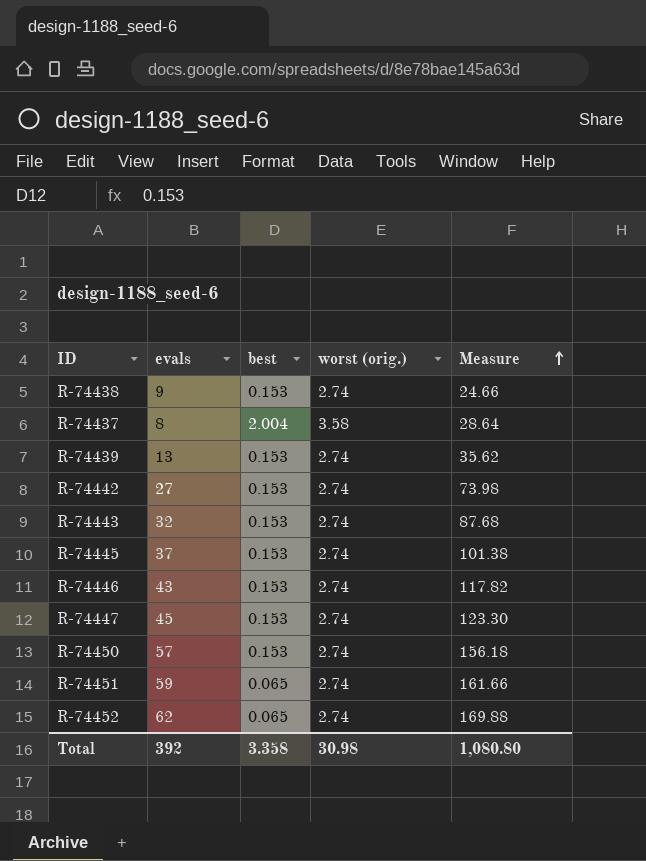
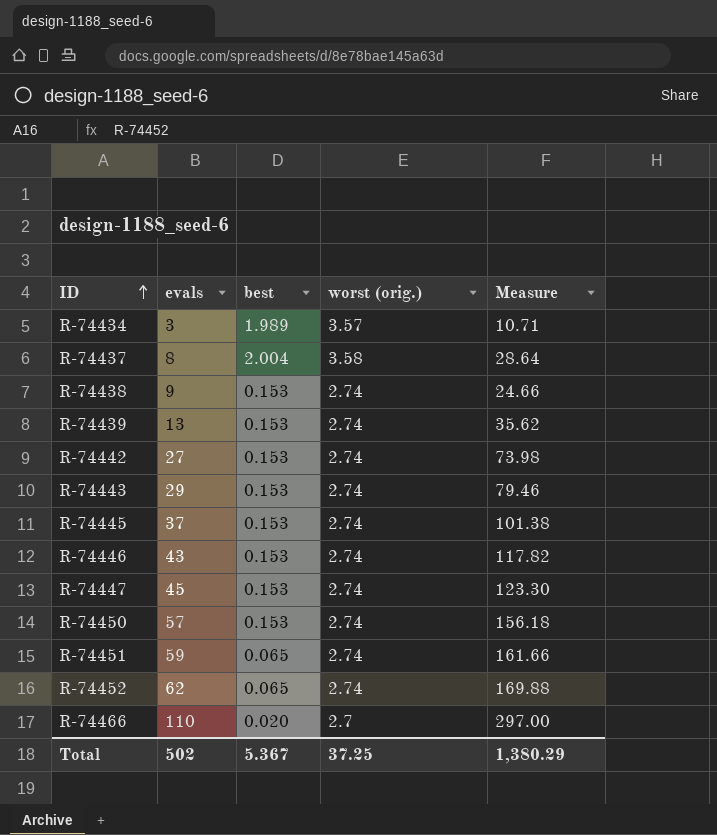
row order: Measure ascending -> ID ascending
row R-74434: none -> 3 | 1.989 | 3.57 | 10.71
R-74443 | evals: 32 -> 29
R-74443 | Measure: 87.68 -> 79.46
row R-74466: none -> 110 | 0.020 | 2.7 | 297.00
Total | evals: 392 -> 502
Total | best: 3.358 -> 5.367
Total | worst (orig.): 30.98 -> 37.25
Total | Measure: 1,080.80 -> 1,380.29

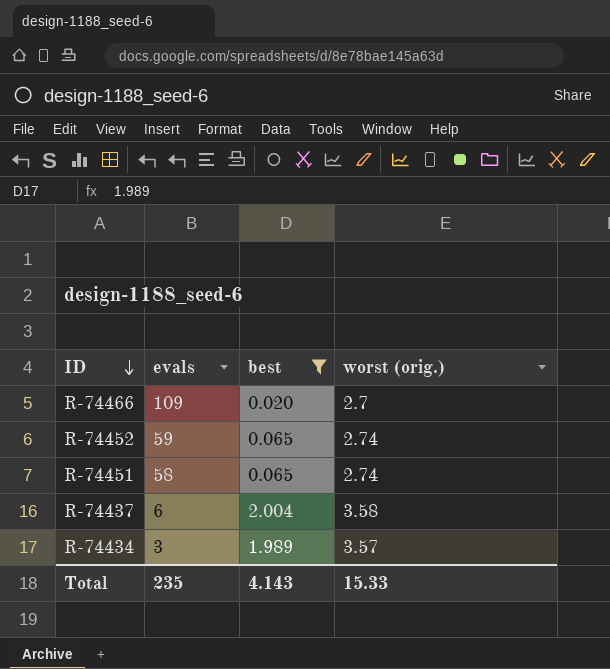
filter: none -> best != 0.153
row order: ID ascending -> ID descending
column Measure | formula: [evals] * [worst (orig.)] -> none
R-74466 | evals: 110 -> 109
R-74452 | evals: 62 -> 59
R-74451 | evals: 59 -> 58
R-74437 | evals: 8 -> 6
Total | evals: 502 -> 235
Total | best: 5.367 -> 4.143
Total | worst (orig.): 37.25 -> 15.33

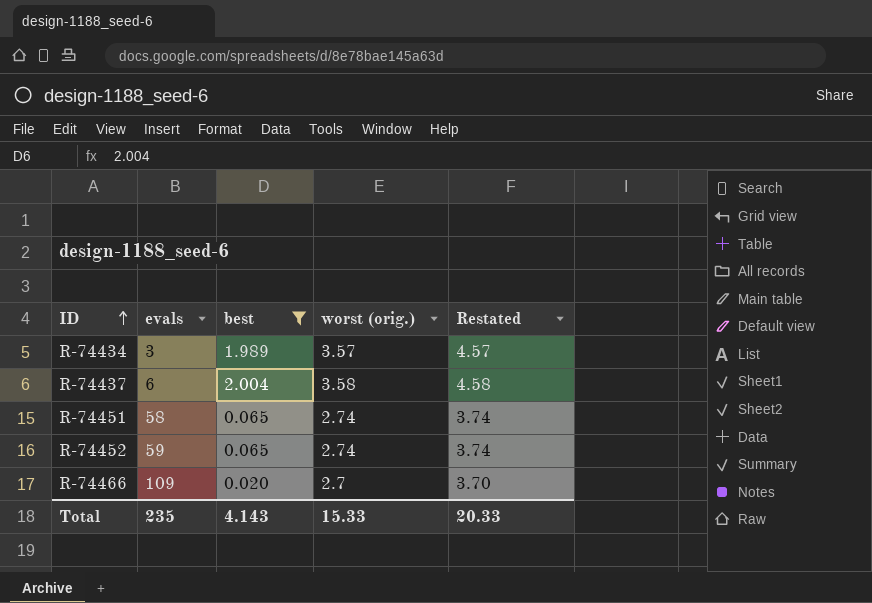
row order: ID descending -> ID ascending
column Restated | formula: none -> [worst (orig.)] + 1

